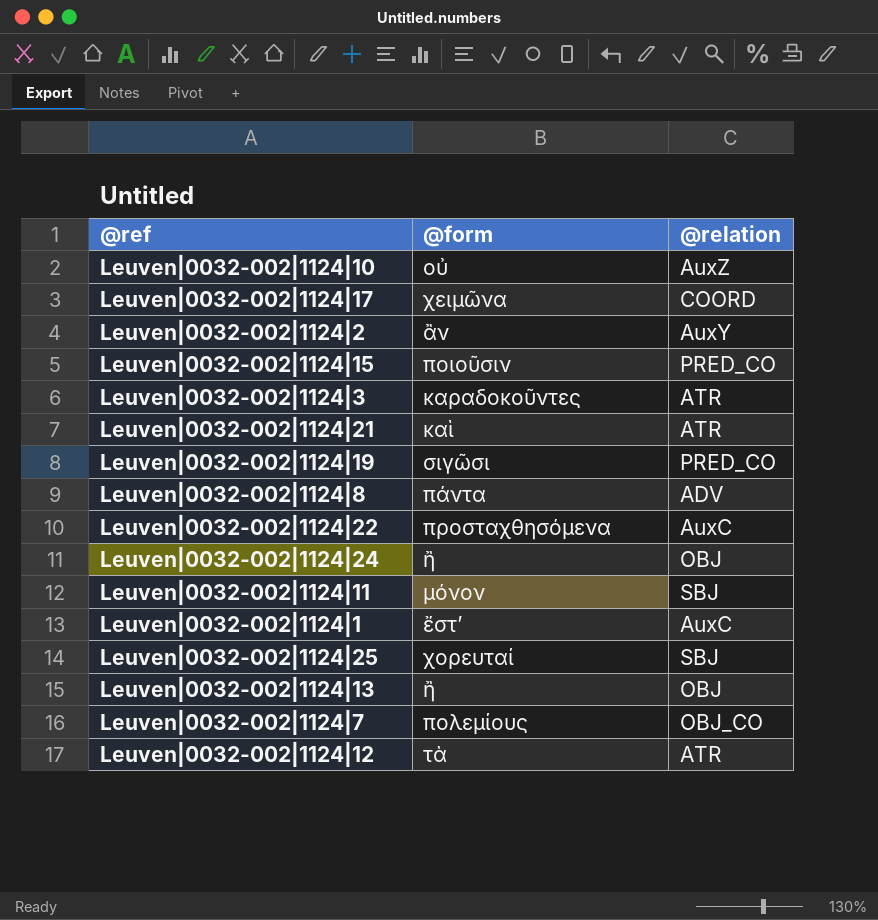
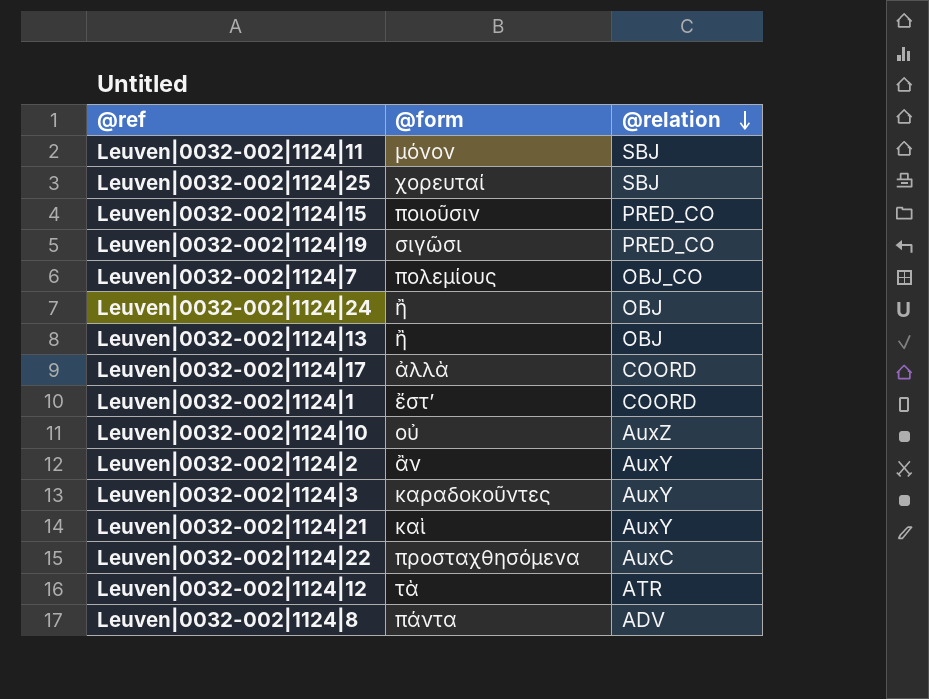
row order: none -> @relation descending
Leuven|0032-002|1124|17 | @form: χειμῶνα -> ἀλλὰ
Leuven|0032-002|1124|1 | @relation: AuxC -> COORD
Leuven|0032-002|1124|3 | @relation: ATR -> AuxY
Leuven|0032-002|1124|21 | @relation: ATR -> AuxY

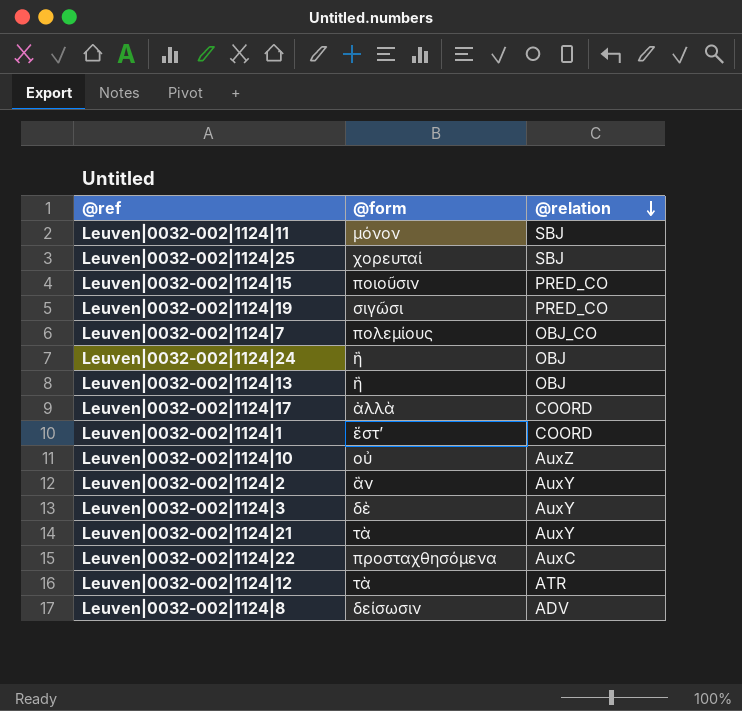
Leuven|0032-002|1124|3 | @form: καραδοκοῦντες -> δὲ
Leuven|0032-002|1124|21 | @form: καὶ -> τὰ
Leuven|0032-002|1124|8 | @form: πάντα -> δείσωσιν

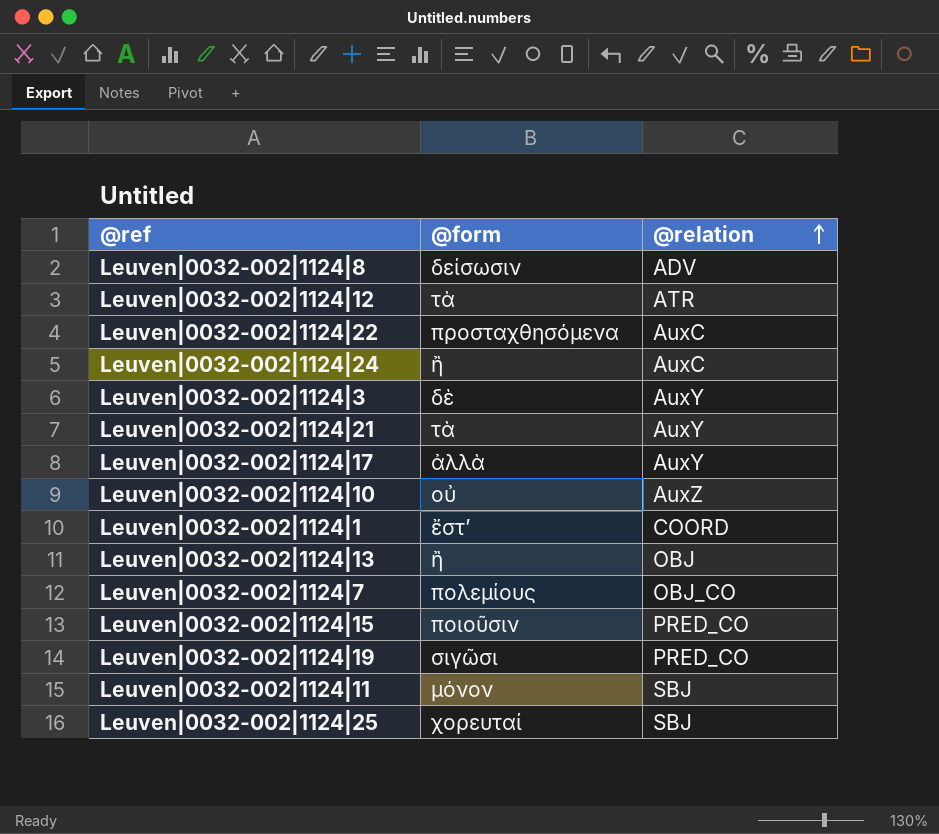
row order: @relation descending -> @relation ascending
row Leuven|0032-002|1124|2: ἂν | AuxY -> none
Leuven|0032-002|1124|24 | @relation: OBJ -> AuxC
Leuven|0032-002|1124|17 | @relation: COORD -> AuxY

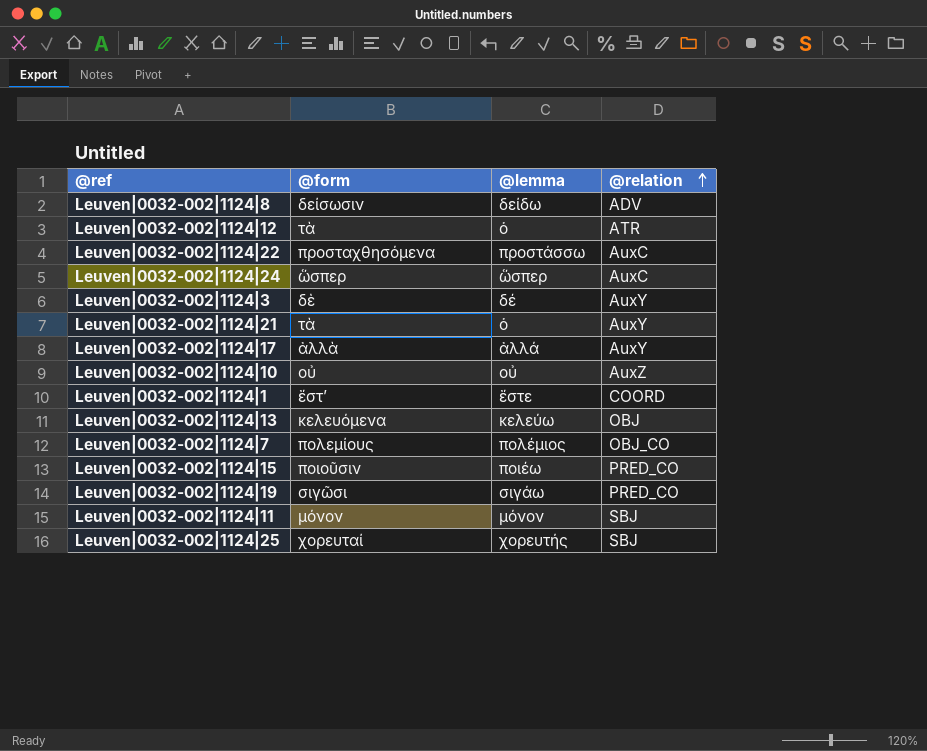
column @lemma | position: none -> 3
Leuven|0032-002|1124|24 | @form: ἢ -> ὥσπερ
Leuven|0032-002|1124|13 | @form: ἢ -> κελευόμενα

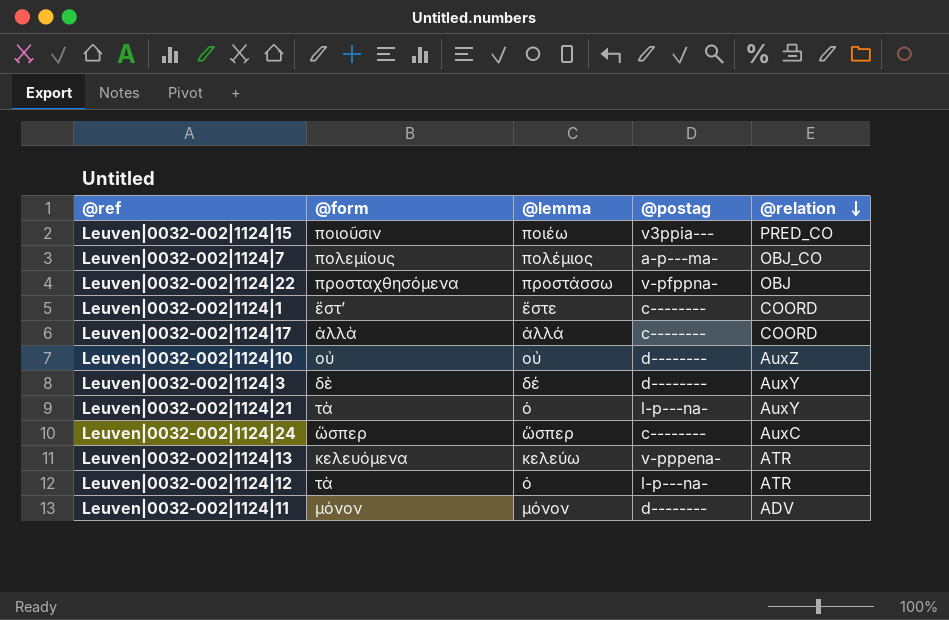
row order: @relation ascending -> @relation descending
column @postag | position: none -> 4
row Leuven|0032-002|1124|8: δείσωσιν | δείδω | ADV -> none
row Leuven|0032-002|1124|19: σιγῶσι | σιγάω | PRED_CO -> none
row Leuven|0032-002|1124|25: χορευταί | χορευτής | SBJ -> none
Leuven|0032-002|1124|22 | @relation: AuxC -> OBJ
Leuven|0032-002|1124|17 | @relation: AuxY -> COORD
Leuven|0032-002|1124|13 | @relation: OBJ -> ATR
Leuven|0032-002|1124|11 | @relation: SBJ -> ADV

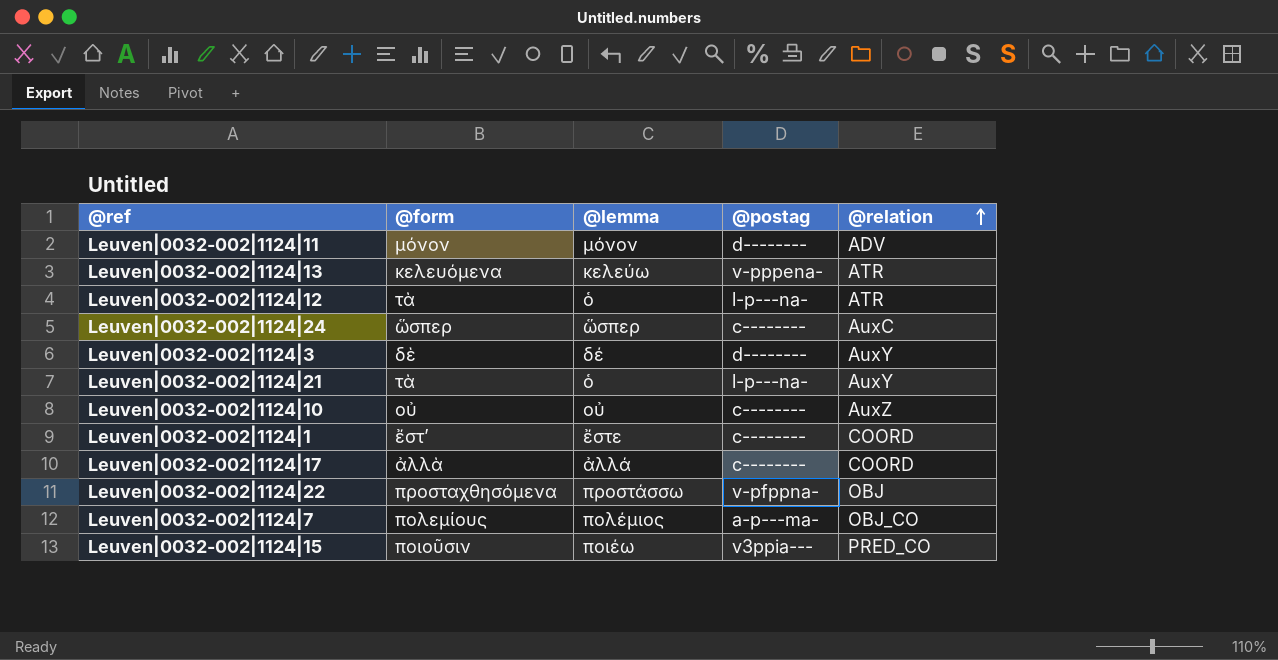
row order: @relation descending -> @relation ascending
Leuven|0032-002|1124|10 | @postag: d-------- -> c--------

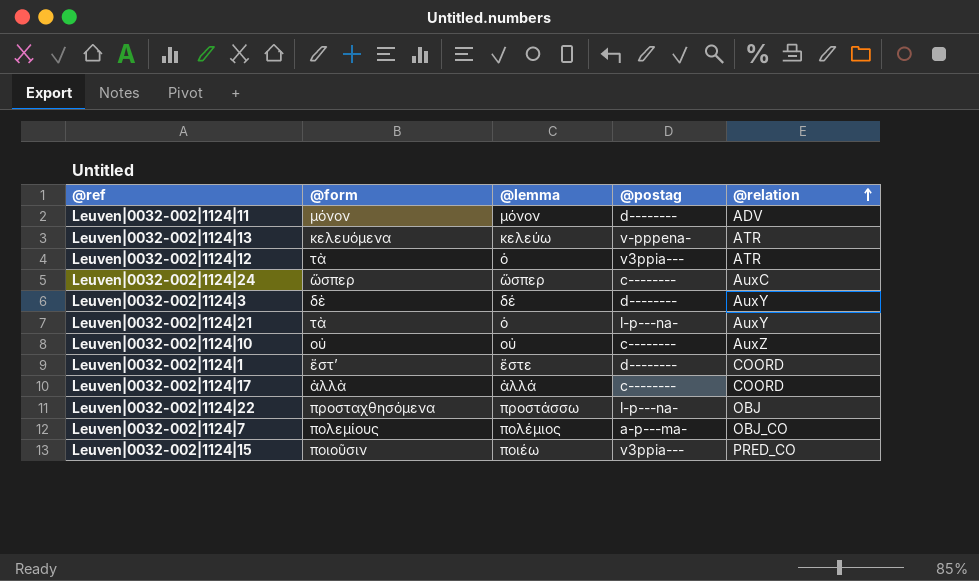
Leuven|0032-002|1124|12 | @postag: l-p---na- -> v3ppia---
Leuven|0032-002|1124|1 | @postag: c-------- -> d--------
Leuven|0032-002|1124|22 | @postag: v-pfppna- -> l-p---na-

